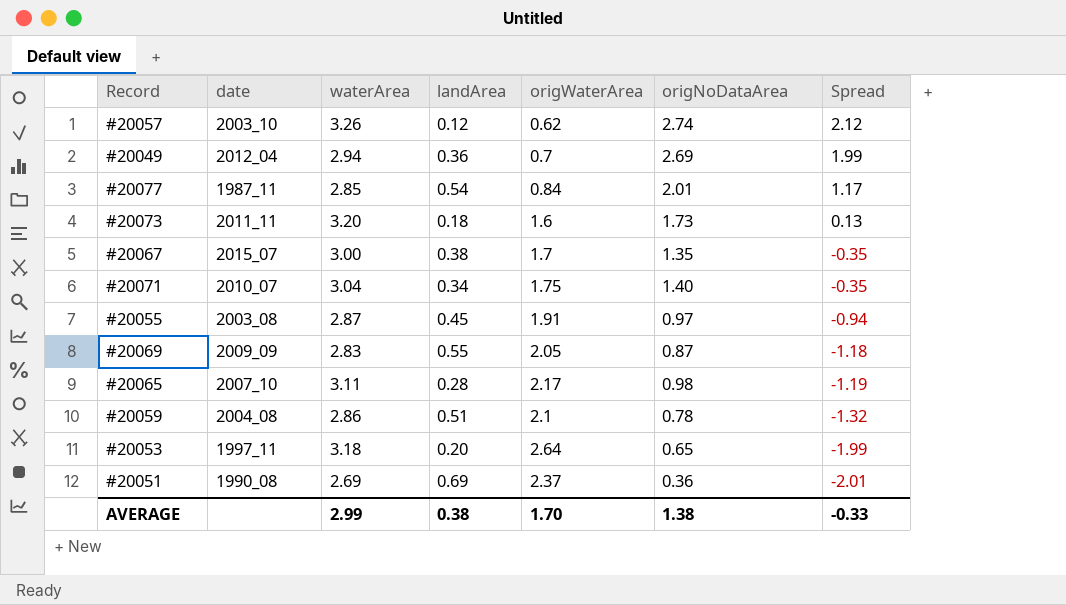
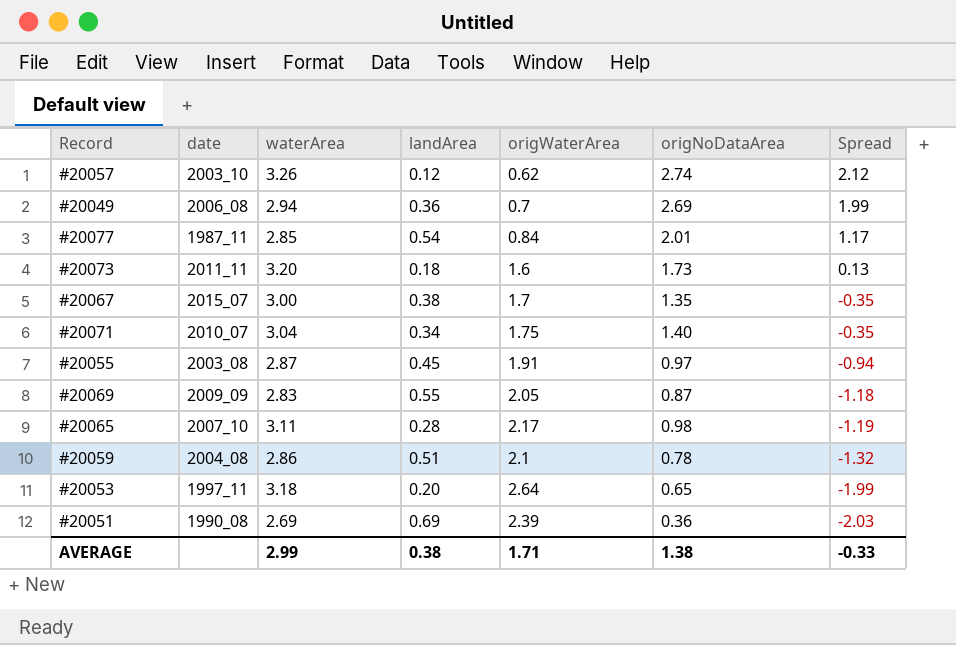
#20049 | date: 2012_04 -> 2006_08
#20051 | origWaterArea: 2.37 -> 2.39
#20051 | Spread: -2.01 -> -2.03
AVERAGE | origWaterArea: 1.70 -> 1.71

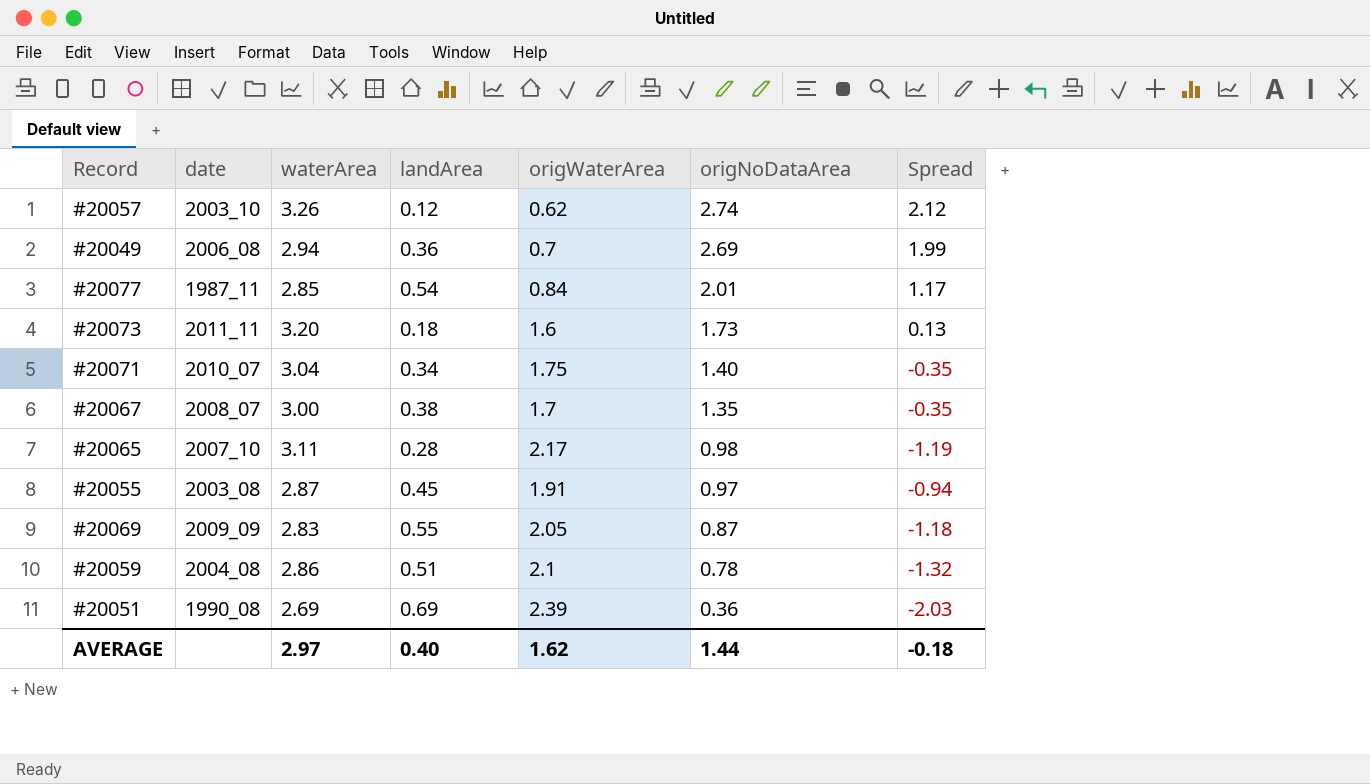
row order: Spread descending -> origNoDataArea descending
row #20053: 1997_11 | 3.18 | 0.20 | 2.64 | 0.65 | -1.99 -> none
#20067 | date: 2015_07 -> 2008_07
AVERAGE | waterArea: 2.99 -> 2.97
AVERAGE | landArea: 0.38 -> 0.40
AVERAGE | origWaterArea: 1.71 -> 1.62
AVERAGE | origNoDataArea: 1.38 -> 1.44
AVERAGE | Spread: -0.33 -> -0.18

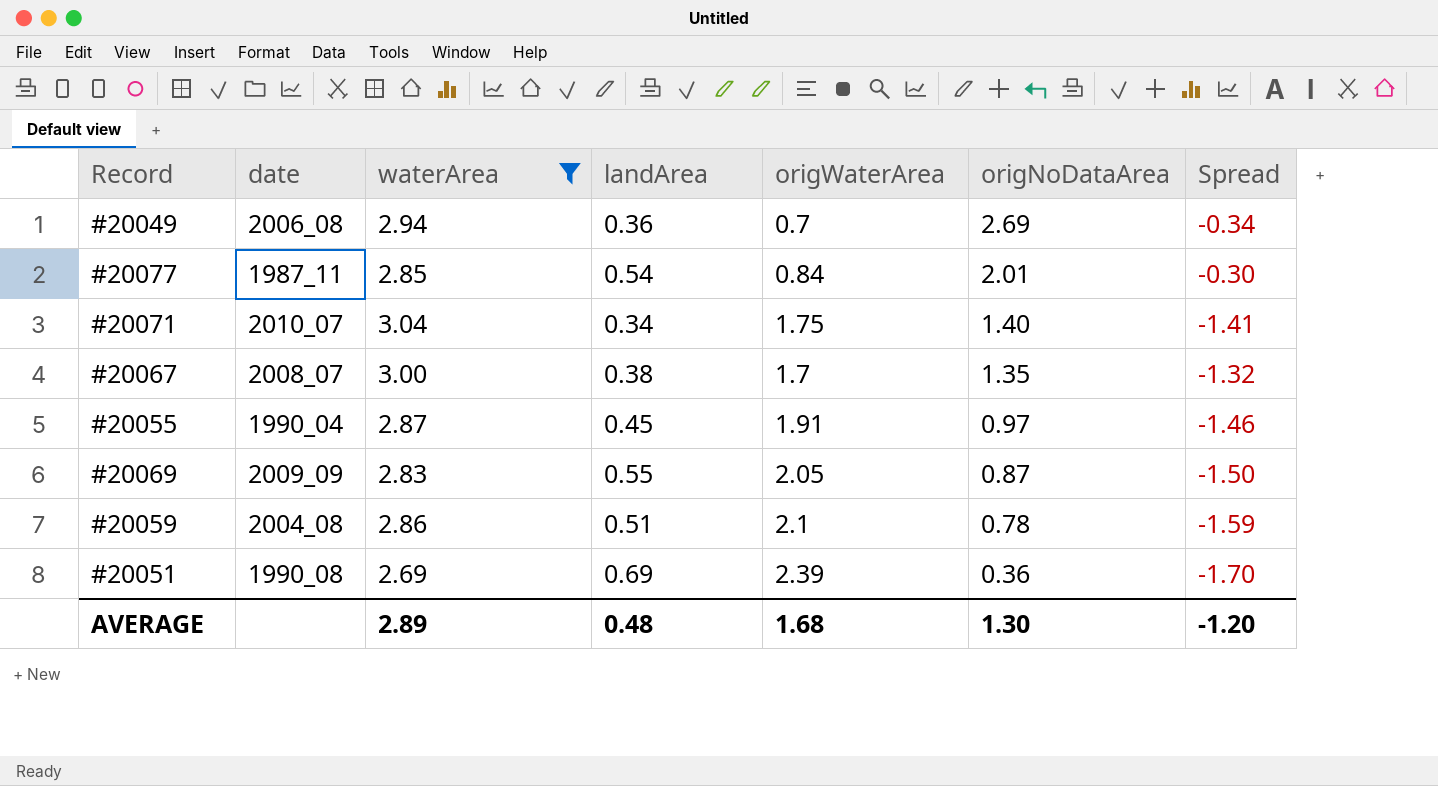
filter: none -> waterArea <= 3.04
column Spread | formula: [origNoDataArea] - [origWaterArea] -> [landArea] - [origWaterArea]
#20055 | date: 2003_08 -> 1990_04
AVERAGE | waterArea: 2.97 -> 2.89
AVERAGE | landArea: 0.40 -> 0.48
AVERAGE | origWaterArea: 1.62 -> 1.68
AVERAGE | origNoDataArea: 1.44 -> 1.30
AVERAGE | Spread: -0.18 -> -1.20

